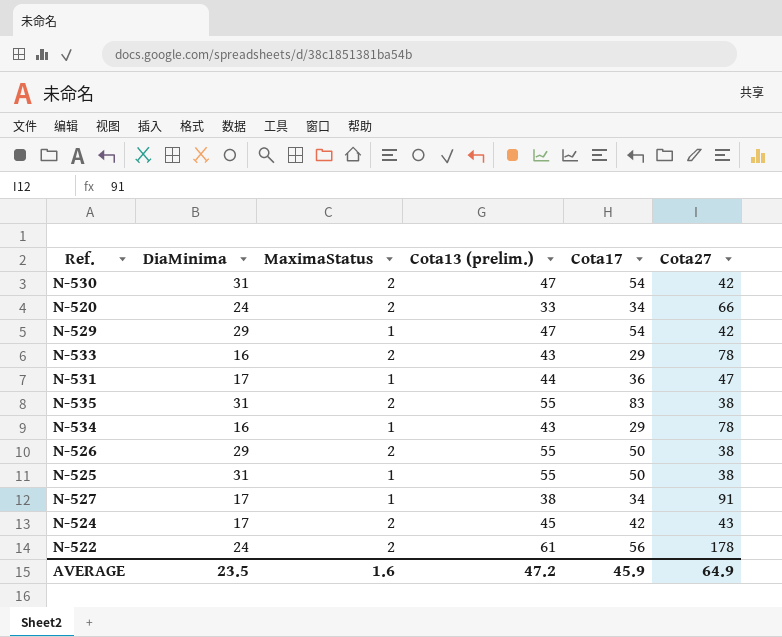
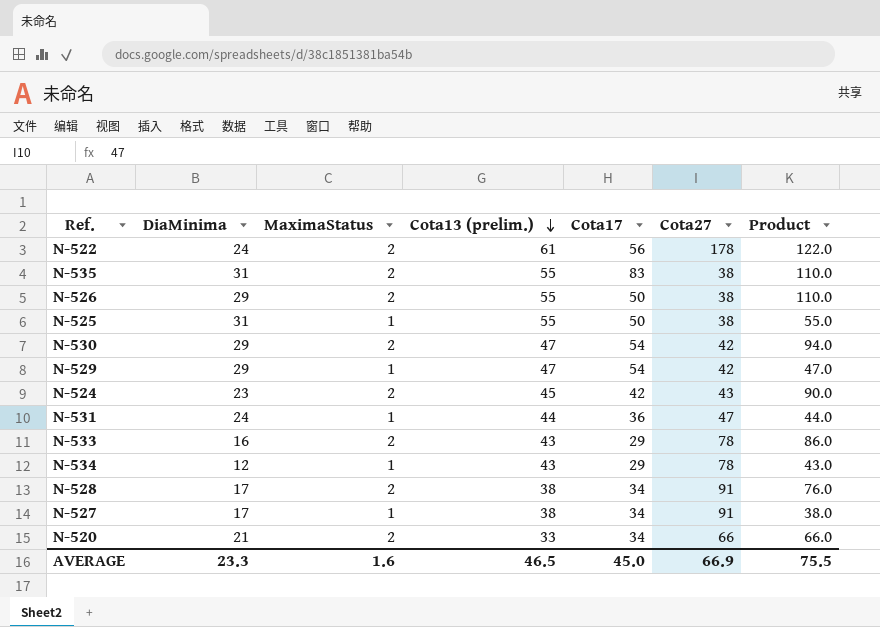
row order: none -> Cota13 (prelim.) descending
column Product | formula: none -> [MaximaStatus] * [Cota13 (prelim.)]
N-530 | DiaMinima: 31 -> 29
N-524 | DiaMinima: 17 -> 23
N-531 | DiaMinima: 17 -> 24
N-534 | DiaMinima: 16 -> 12
row N-528: none -> 17 | 2 | 38 | 34 | 91 | 76.0
N-520 | DiaMinima: 24 -> 21
AVERAGE | DiaMinima: 23.5 -> 23.3
AVERAGE | Cota13 (prelim.): 47.2 -> 46.5
AVERAGE | Cota17: 45.9 -> 45.0
AVERAGE | Cota27: 64.9 -> 66.9

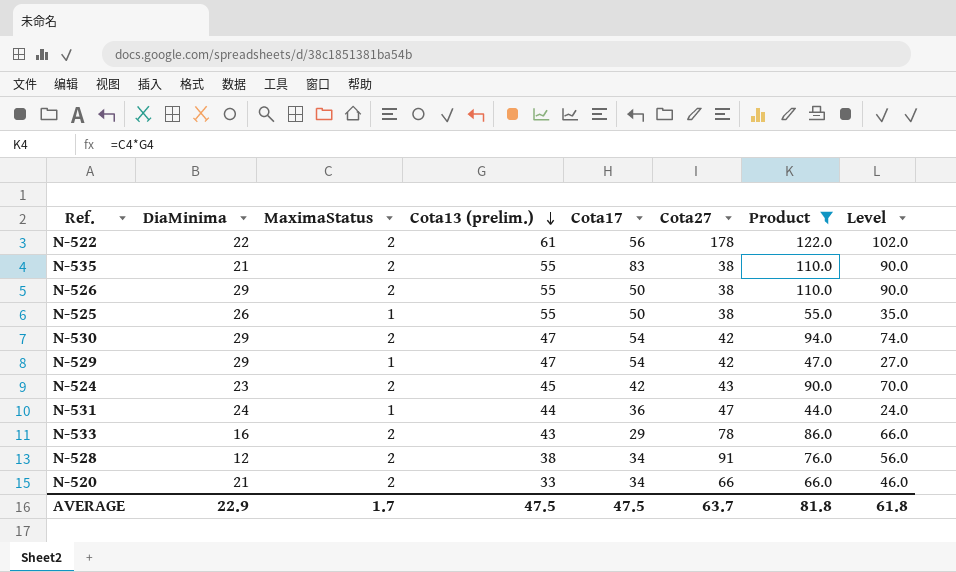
filter: none -> Product >= 44.0
column Level | formula: none -> [Product] - 20
N-522 | DiaMinima: 24 -> 22
N-535 | DiaMinima: 31 -> 21
N-525 | DiaMinima: 31 -> 26
N-528 | DiaMinima: 17 -> 12
AVERAGE | DiaMinima: 23.3 -> 22.9
AVERAGE | MaximaStatus: 1.6 -> 1.7
AVERAGE | Cota13 (prelim.): 46.5 -> 47.5
AVERAGE | Cota17: 45.0 -> 47.5
AVERAGE | Cota27: 66.9 -> 63.7
AVERAGE | Product: 75.5 -> 81.8

